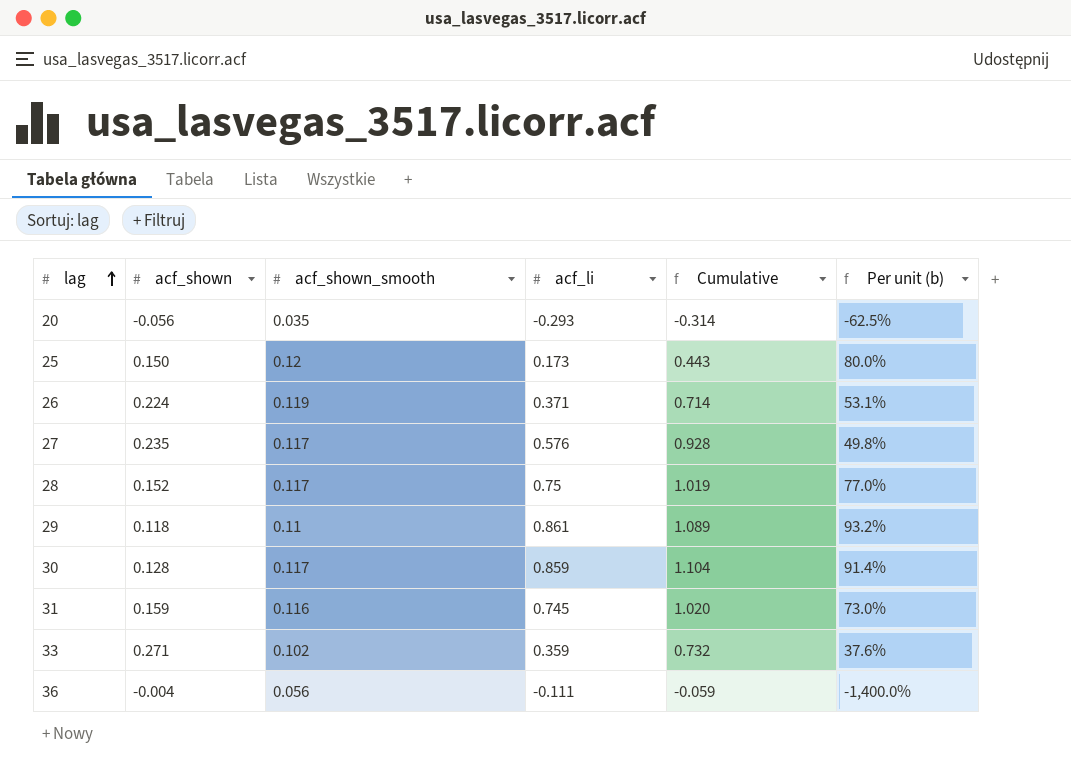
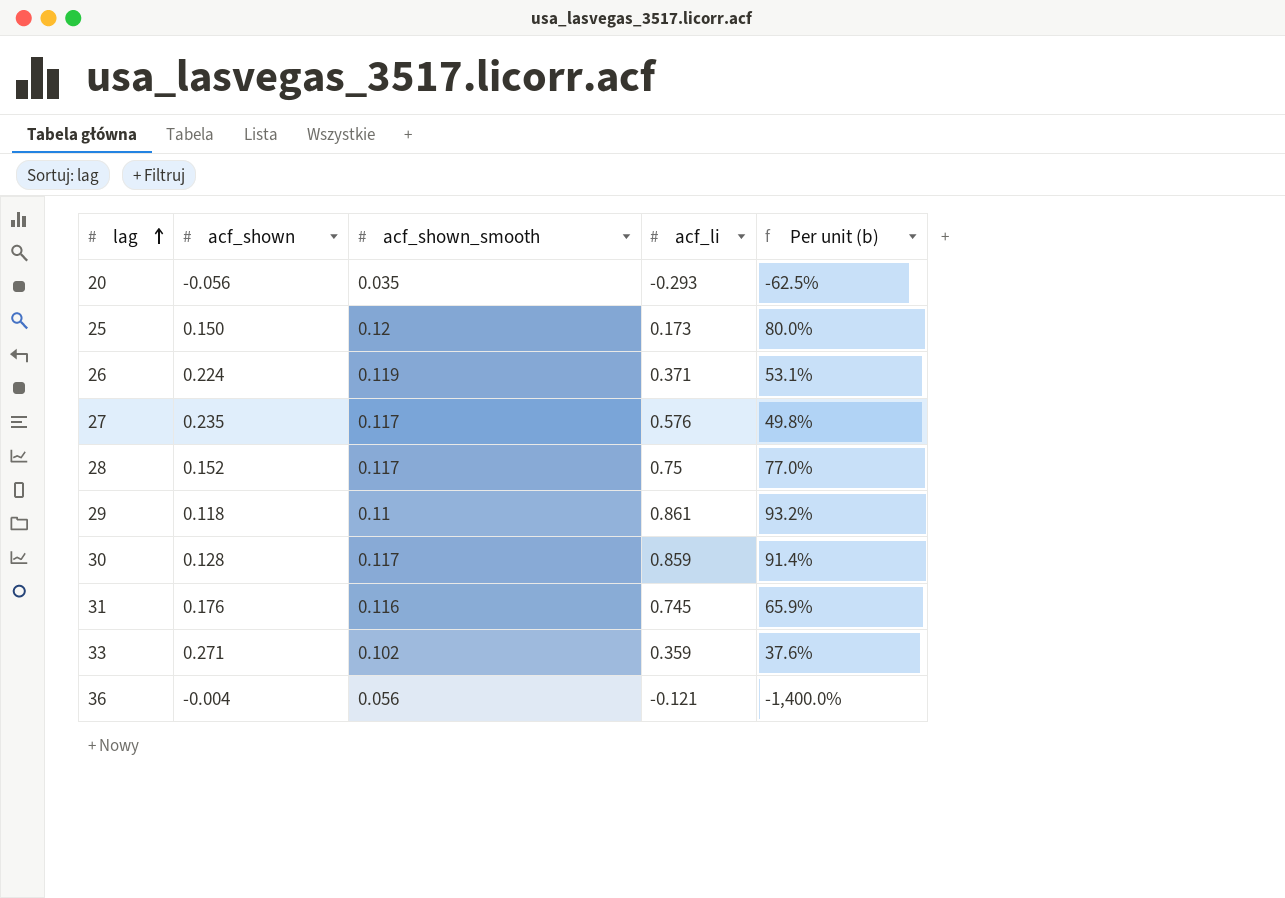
column Cumulative | formula: [acf_shown] + [acf_shown_smooth] + [acf_li] -> none
31 | acf_shown: 0.159 -> 0.176
31 | Per unit (b): 73.0% -> 65.9%
36 | acf_li: -0.111 -> -0.121

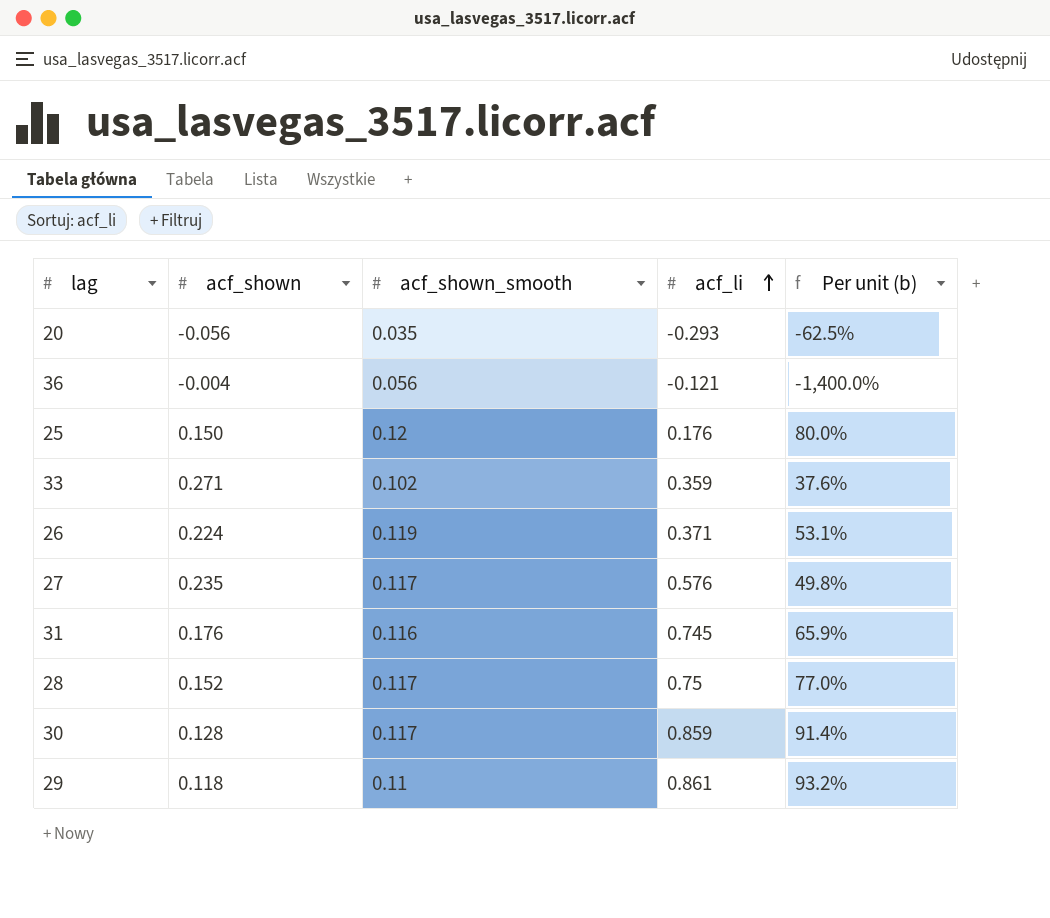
row order: lag ascending -> acf_li ascending
25 | acf_li: 0.173 -> 0.176

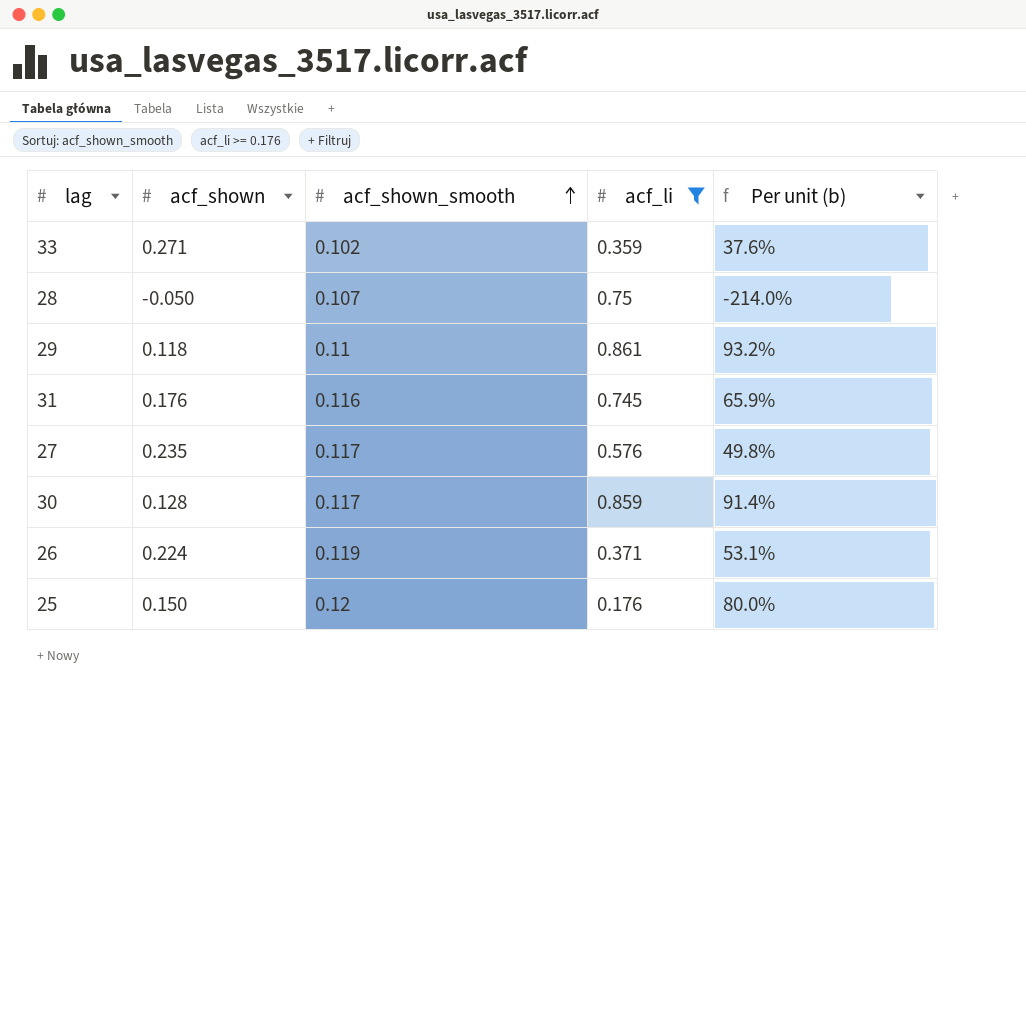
filter: none -> acf_li >= 0.176
row order: acf_li ascending -> acf_shown_smooth ascending
28 | acf_shown: 0.152 -> -0.050
28 | acf_shown_smooth: 0.117 -> 0.107
28 | Per unit (b): 77.0% -> -214.0%

